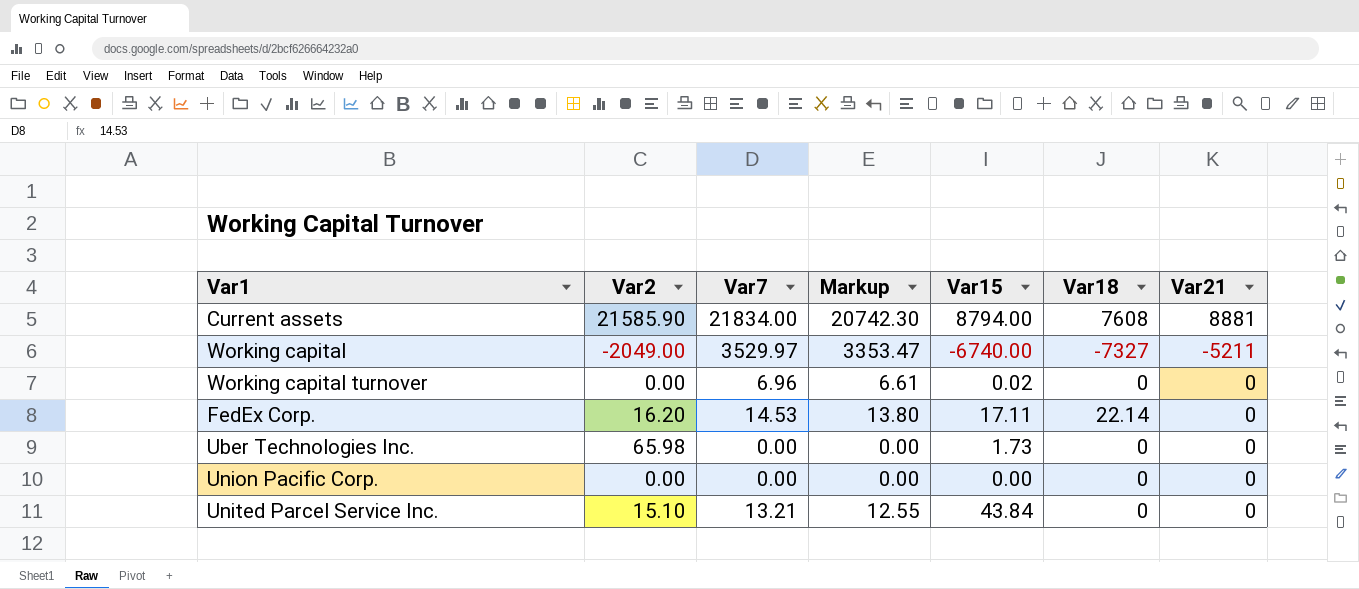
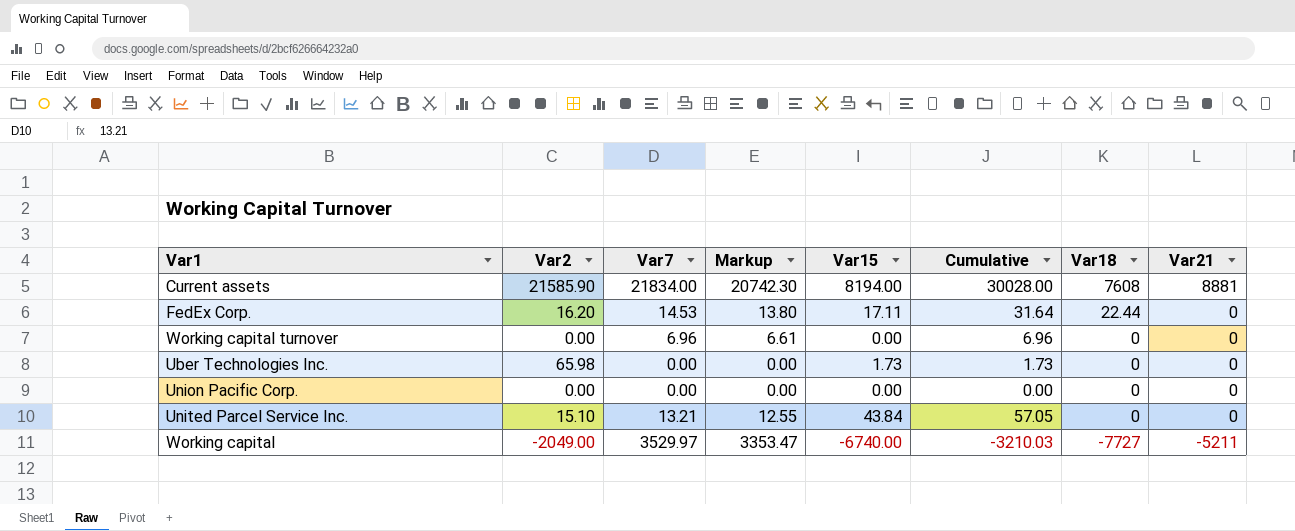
row order: none -> Var18 descending
column Cumulative | formula: none -> [Var7] + [Var15]
Current assets | Var15: 8794.00 -> 8194.00
FedEx Corp. | Var18: 22.14 -> 22.44
Working capital turnover | Var15: 0.02 -> 0.00
Working capital | Var18: -7327 -> -7727

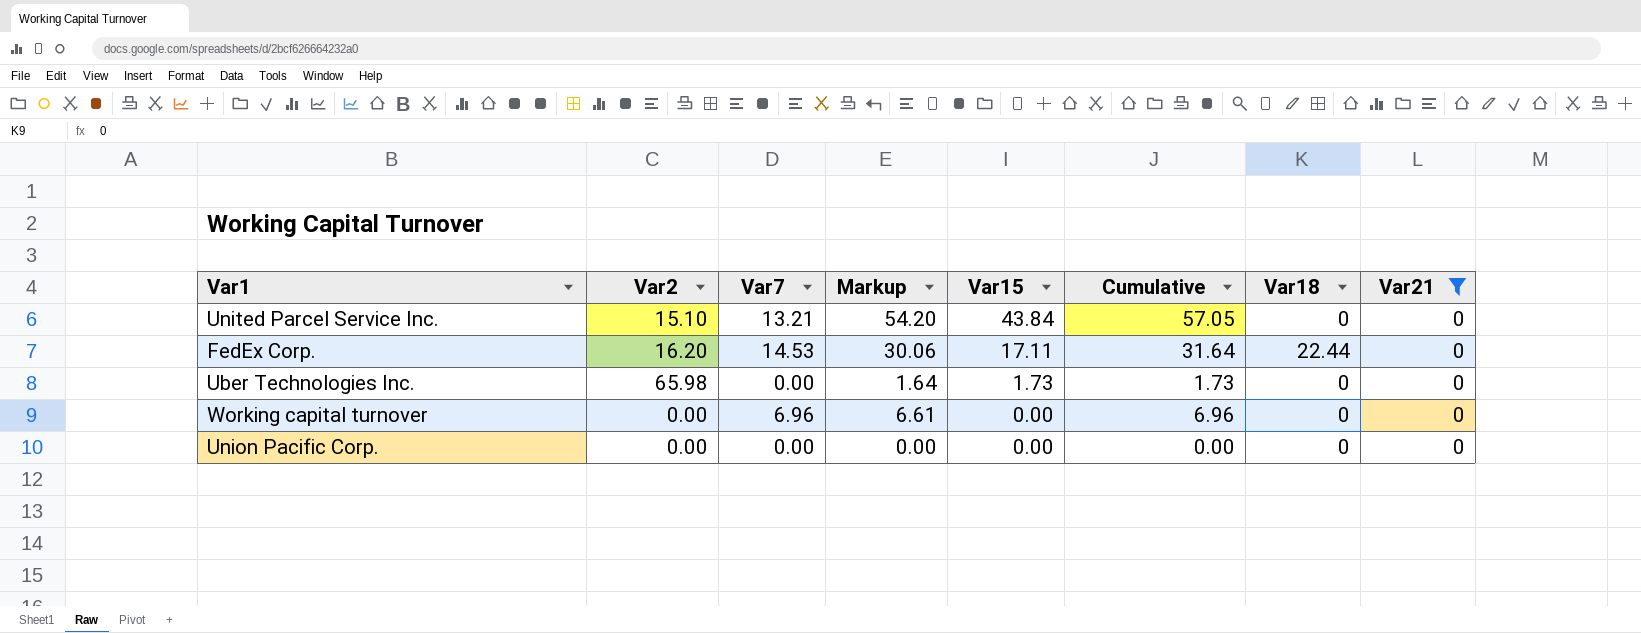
filter: none -> Var21 = 0
row order: Var18 descending -> Var15 descending
column Markup | formula: [Var7] * 0.95 -> [Cumulative] * 0.95

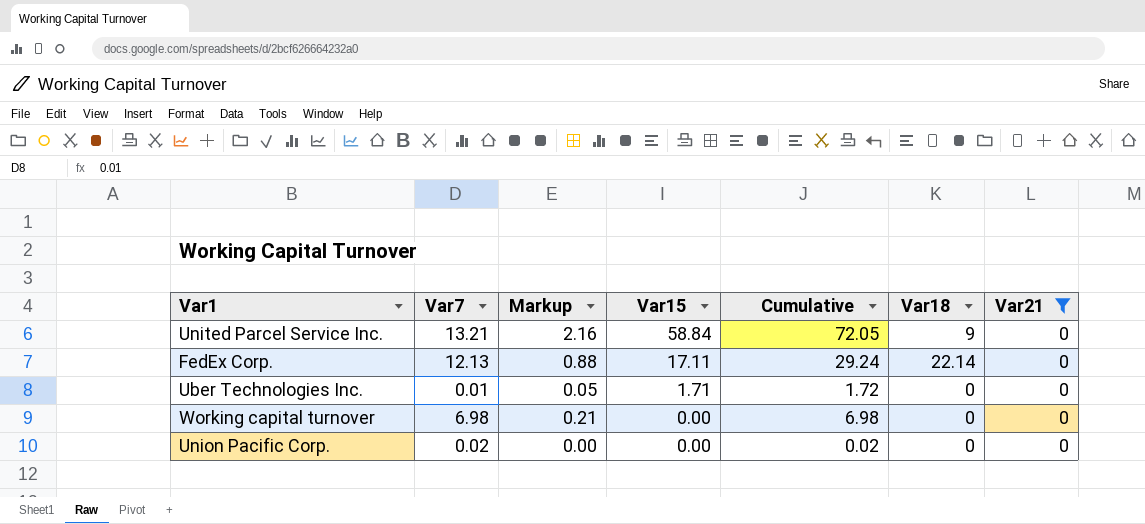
column Var2 | position: 2 -> none
column Markup | formula: [Cumulative] * 0.95 -> [Cumulative] * 0.03
United Parcel Service Inc. | Var15: 43.84 -> 58.84
United Parcel Service Inc. | Cumulative: 57.05 -> 72.05
United Parcel Service Inc. | Var18: 0 -> 9
FedEx Corp. | Var7: 14.53 -> 12.13
FedEx Corp. | Cumulative: 31.64 -> 29.24
FedEx Corp. | Var18: 22.44 -> 22.14
Uber Technologies Inc. | Var7: 0.00 -> 0.01
Uber Technologies Inc. | Var15: 1.73 -> 1.71
Uber Technologies Inc. | Cumulative: 1.73 -> 1.72
Working capital turnover | Var7: 6.96 -> 6.98
Working capital turnover | Cumulative: 6.96 -> 6.98
Union Pacific Corp. | Var7: 0.00 -> 0.02
Union Pacific Corp. | Cumulative: 0.00 -> 0.02

